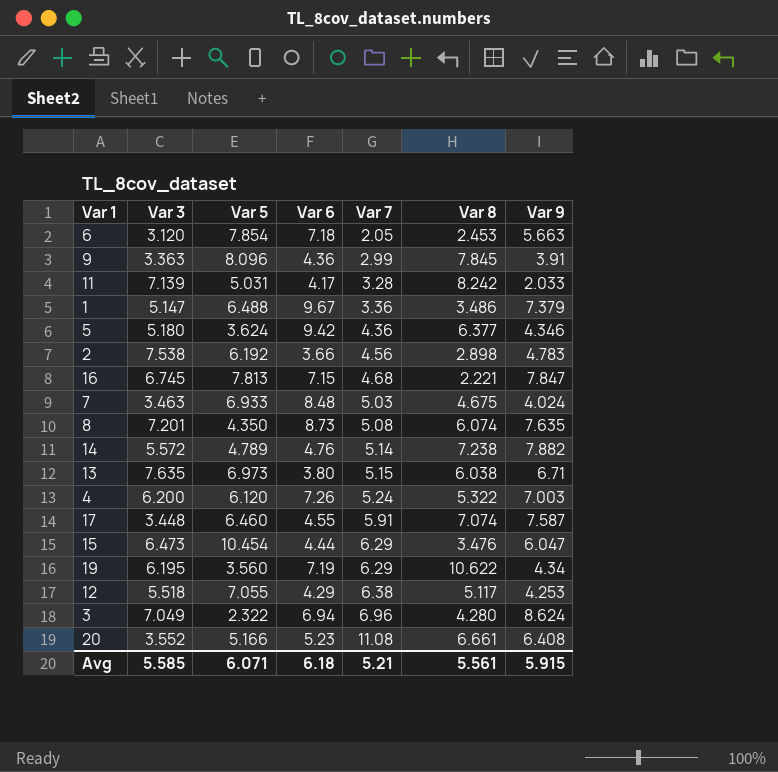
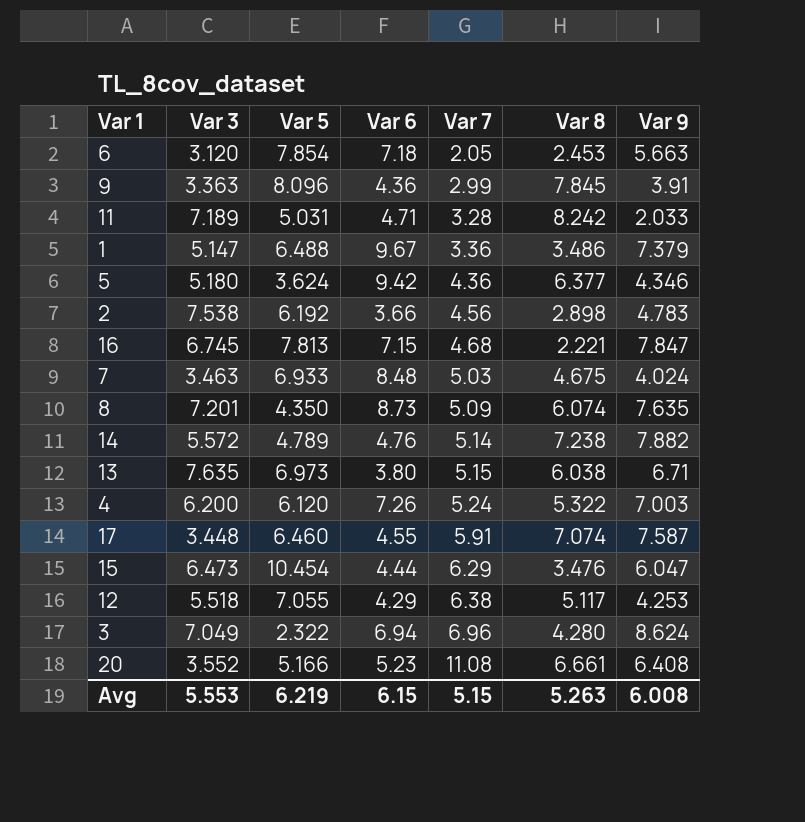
row 19: 6.195 | 3.560 | 7.19 | 6.29 | 10.622 | 4.34 -> none
11 | Var 3: 7.139 -> 7.189
11 | Var 6: 4.17 -> 4.71
8 | Var 7: 5.08 -> 5.09
Avg | Var 3: 5.585 -> 5.553
Avg | Var 5: 6.071 -> 6.219
Avg | Var 6: 6.18 -> 6.15
Avg | Var 7: 5.21 -> 5.15
Avg | Var 8: 5.561 -> 5.263
Avg | Var 9: 5.915 -> 6.008

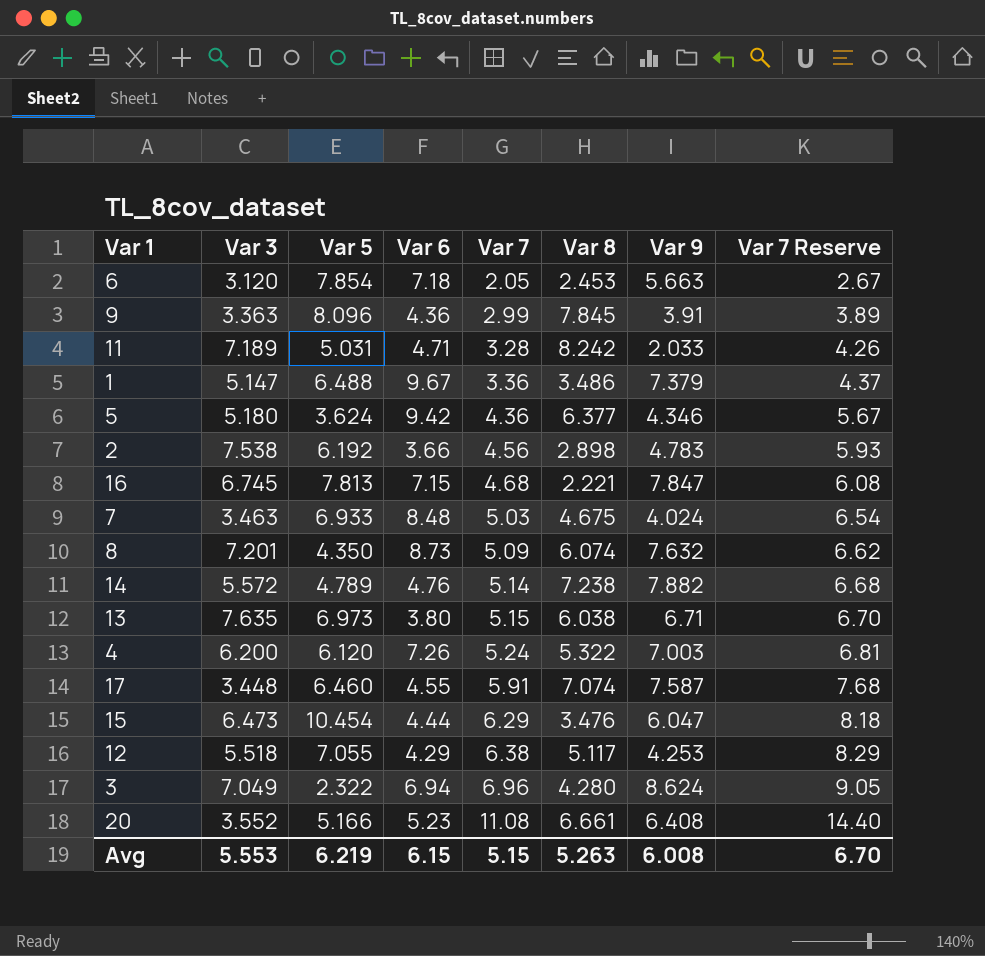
column Var 7 Reserve | formula: none -> [Var 7] * 1.3
8 | Var 9: 7.635 -> 7.632

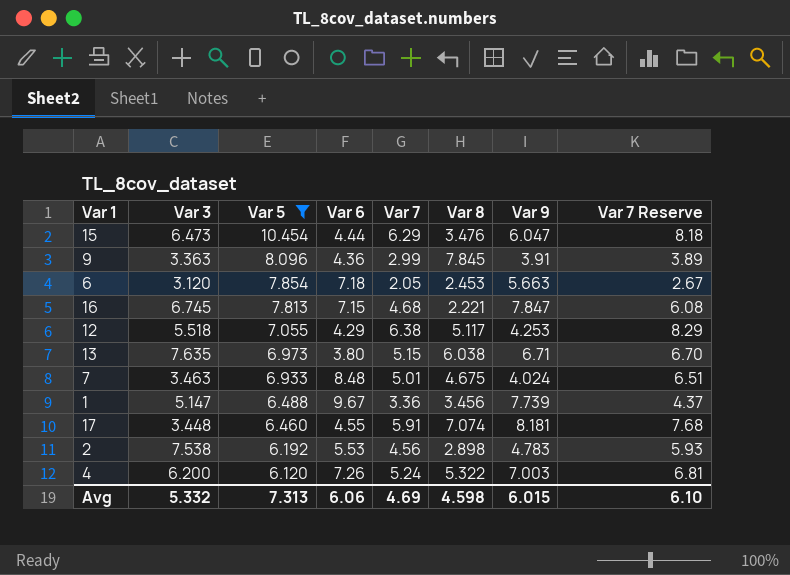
filter: none -> Var 5 >= 6.120
row order: Var 7 ascending -> Var 5 descending
7 | Var 7: 5.03 -> 5.01
7 | Var 7 Reserve: 6.54 -> 6.51
1 | Var 8: 3.486 -> 3.456
1 | Var 9: 7.379 -> 7.739
17 | Var 9: 7.587 -> 8.181
2 | Var 6: 3.66 -> 5.53
Avg | Var 3: 5.553 -> 5.332
Avg | Var 5: 6.219 -> 7.313
Avg | Var 6: 6.15 -> 6.06
Avg | Var 7: 5.15 -> 4.69
Avg | Var 8: 5.263 -> 4.598
Avg | Var 9: 6.008 -> 6.015
Avg | Var 7 Reserve: 6.70 -> 6.10

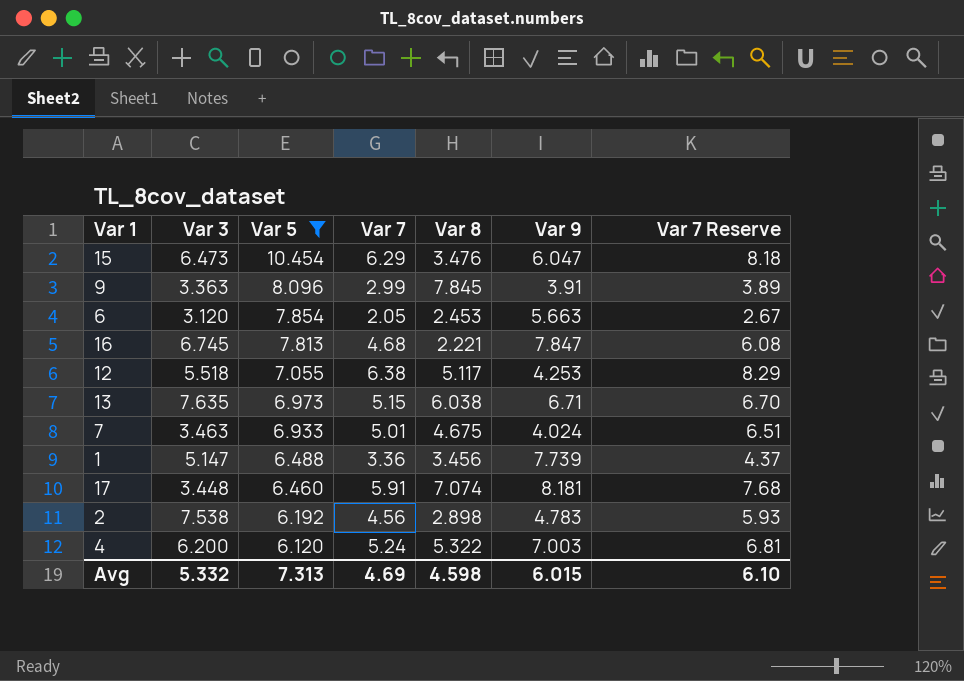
column Var 6 | position: 4 -> none

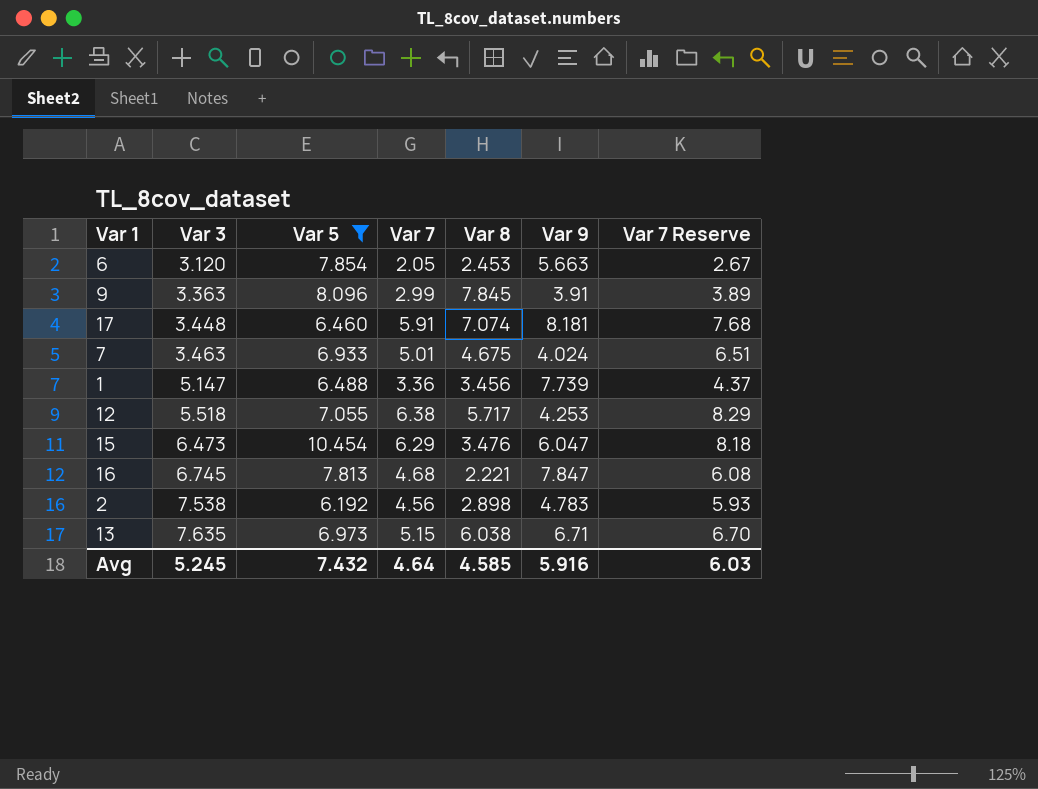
row order: Var 5 descending -> Var 3 ascending
row 4: 6.200 | 6.120 | 5.24 | 5.322 | 7.003 | 6.81 -> none
12 | Var 8: 5.117 -> 5.717
Avg | Var 3: 5.332 -> 5.245
Avg | Var 5: 7.313 -> 7.432
Avg | Var 7: 4.69 -> 4.64
Avg | Var 8: 4.598 -> 4.585
Avg | Var 9: 6.015 -> 5.916
Avg | Var 7 Reserve: 6.10 -> 6.03

